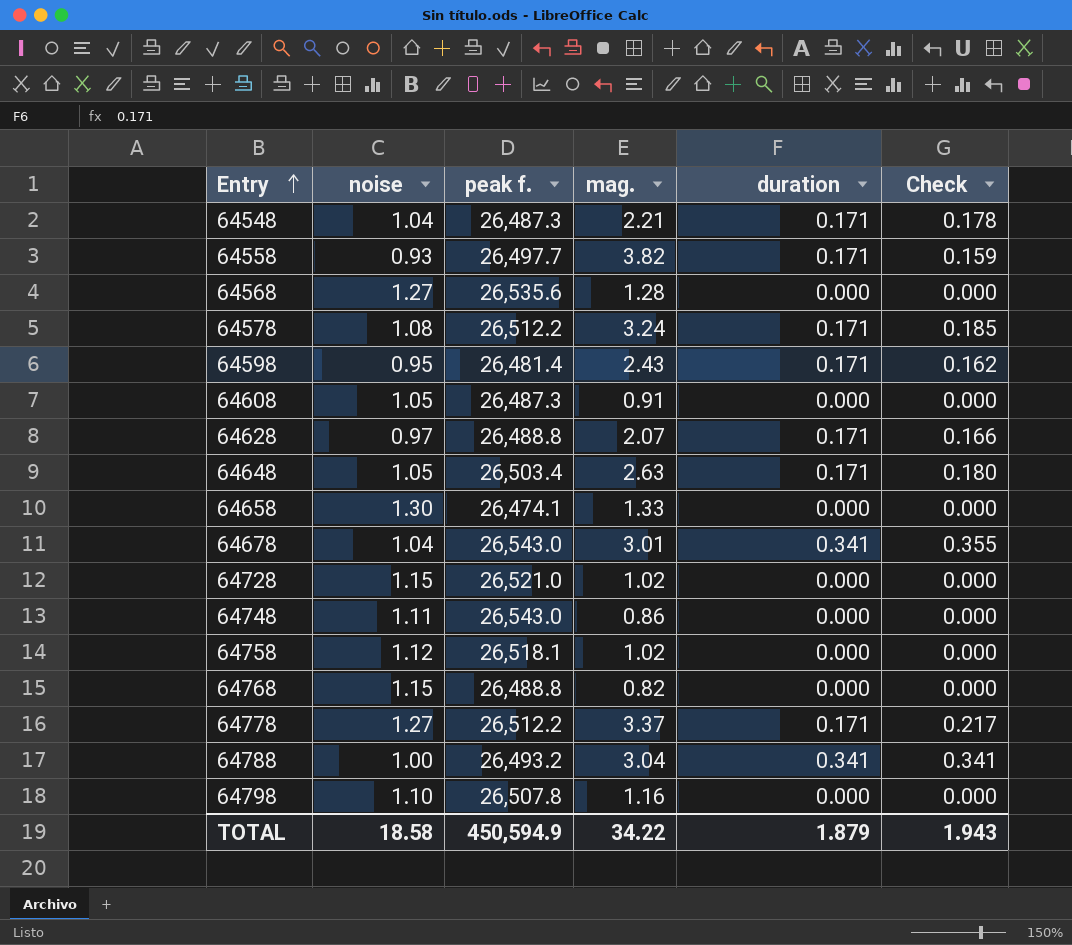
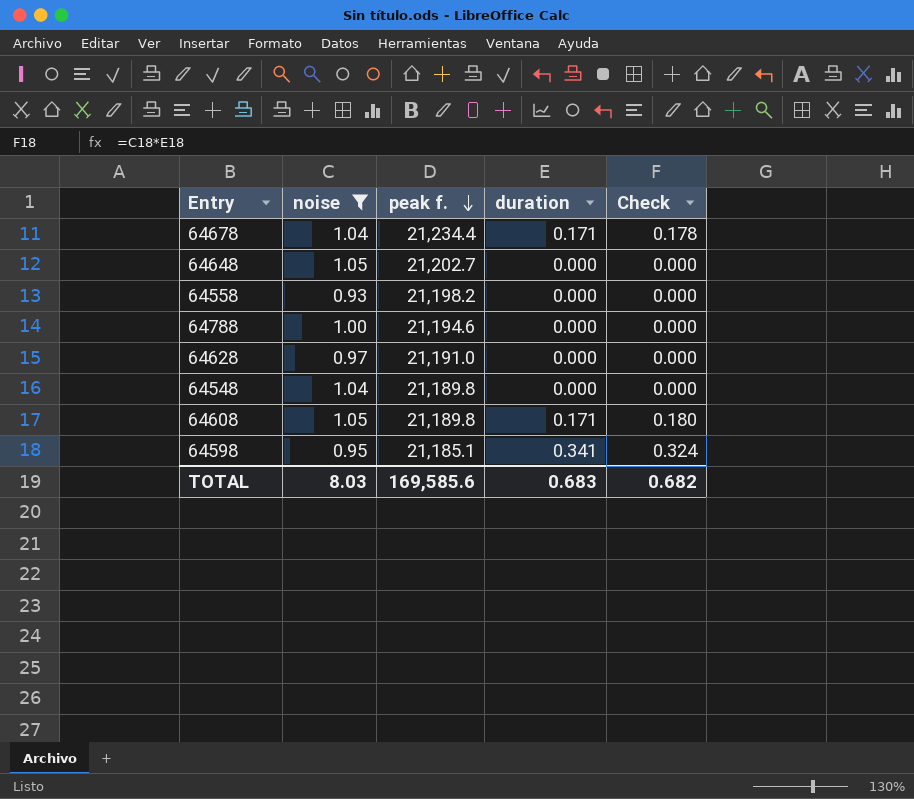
filter: none -> noise <= 1.05
row order: Entry ascending -> peak f. descending
column mag. | position: 4 -> none
64678 | peak f.: 26,543.0 -> 21,234.4
64678 | duration: 0.341 -> 0.171
64678 | Check: 0.355 -> 0.178
64648 | peak f.: 26,503.4 -> 21,202.7
64648 | duration: 0.171 -> 0.000
64648 | Check: 0.180 -> 0.000
64558 | peak f.: 26,497.7 -> 21,198.2
64558 | duration: 0.171 -> 0.000
64558 | Check: 0.159 -> 0.000
64788 | peak f.: 26,493.2 -> 21,194.6
64788 | duration: 0.341 -> 0.000
64788 | Check: 0.341 -> 0.000
64628 | peak f.: 26,488.8 -> 21,191.0
64628 | duration: 0.171 -> 0.000
64628 | Check: 0.166 -> 0.000
64548 | peak f.: 26,487.3 -> 21,189.8
64548 | duration: 0.171 -> 0.000
64548 | Check: 0.178 -> 0.000
64608 | peak f.: 26,487.3 -> 21,189.8
64608 | duration: 0.000 -> 0.171
64608 | Check: 0.000 -> 0.180
64598 | peak f.: 26,481.4 -> 21,185.1
64598 | duration: 0.171 -> 0.341
64598 | Check: 0.162 -> 0.324
TOTAL | noise: 18.58 -> 8.03
TOTAL | peak f.: 450,594.9 -> 169,585.6
TOTAL | duration: 1.879 -> 0.683
TOTAL | Check: 1.943 -> 0.682

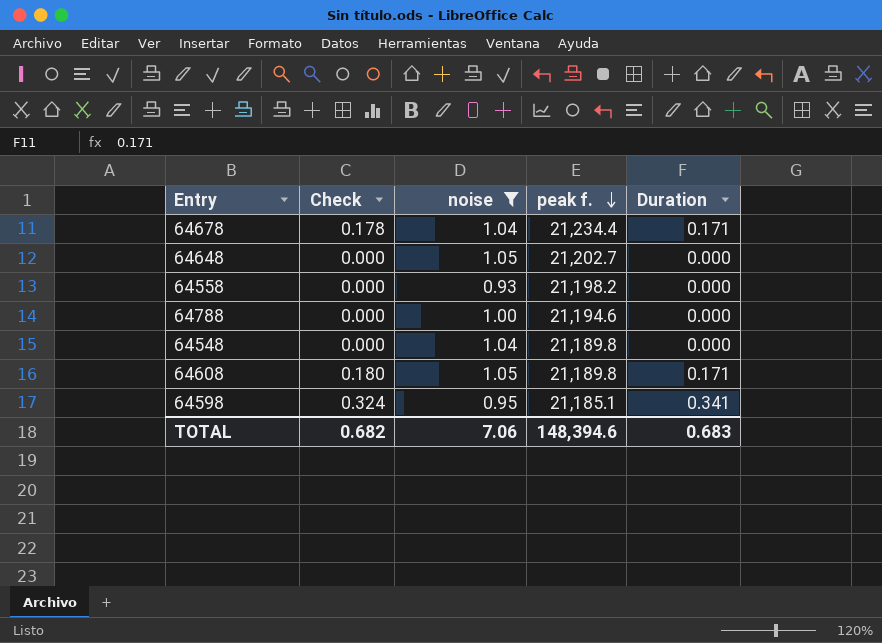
column Check | position: 5 -> 2
column name: duration -> Duration
row 64628: 0.97 | 21,191.0 | 0.000 | 0.000 -> none
TOTAL | noise: 8.03 -> 7.06
TOTAL | peak f.: 169,585.6 -> 148,394.6

